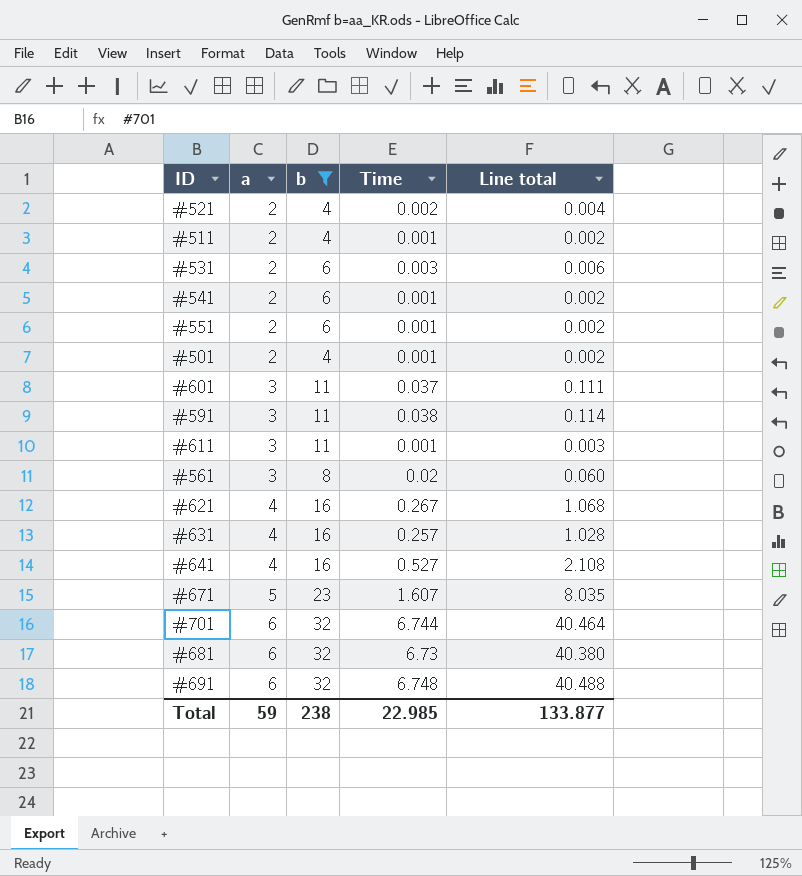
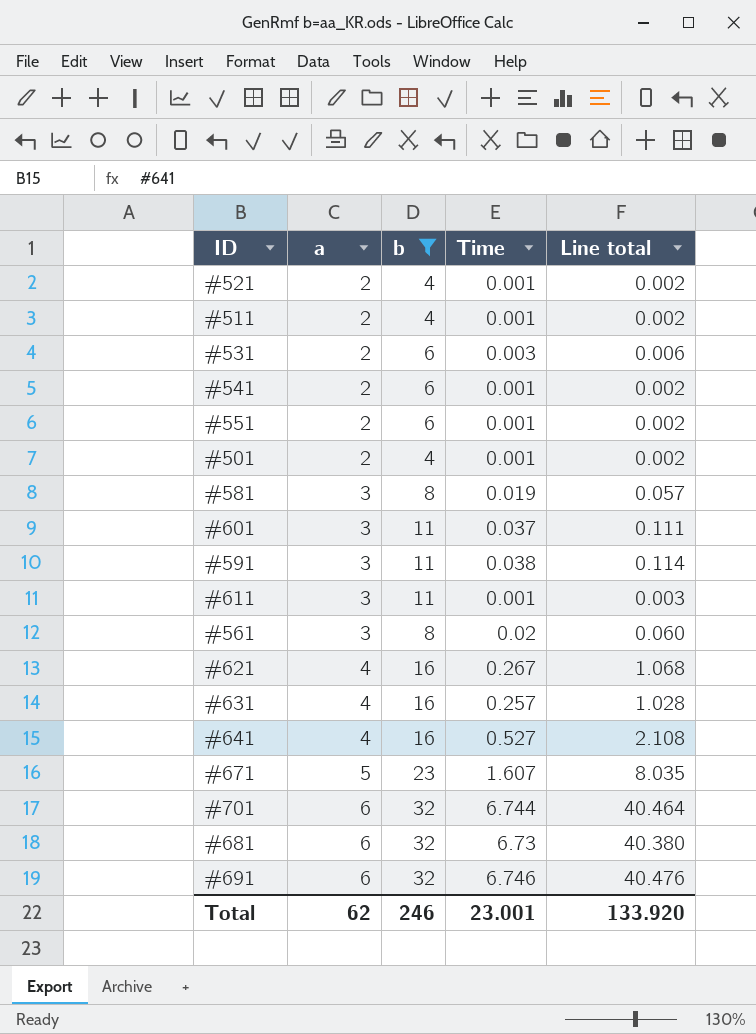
#521 | Time: 0.002 -> 0.001
#521 | Line total: 0.004 -> 0.002
row #581: none -> 3 | 8 | 0.019 | 0.057
#691 | Time: 6.748 -> 6.746
#691 | Line total: 40.488 -> 40.476
Total | a: 59 -> 62
Total | b: 238 -> 246
Total | Time: 22.985 -> 23.001
Total | Line total: 133.877 -> 133.920

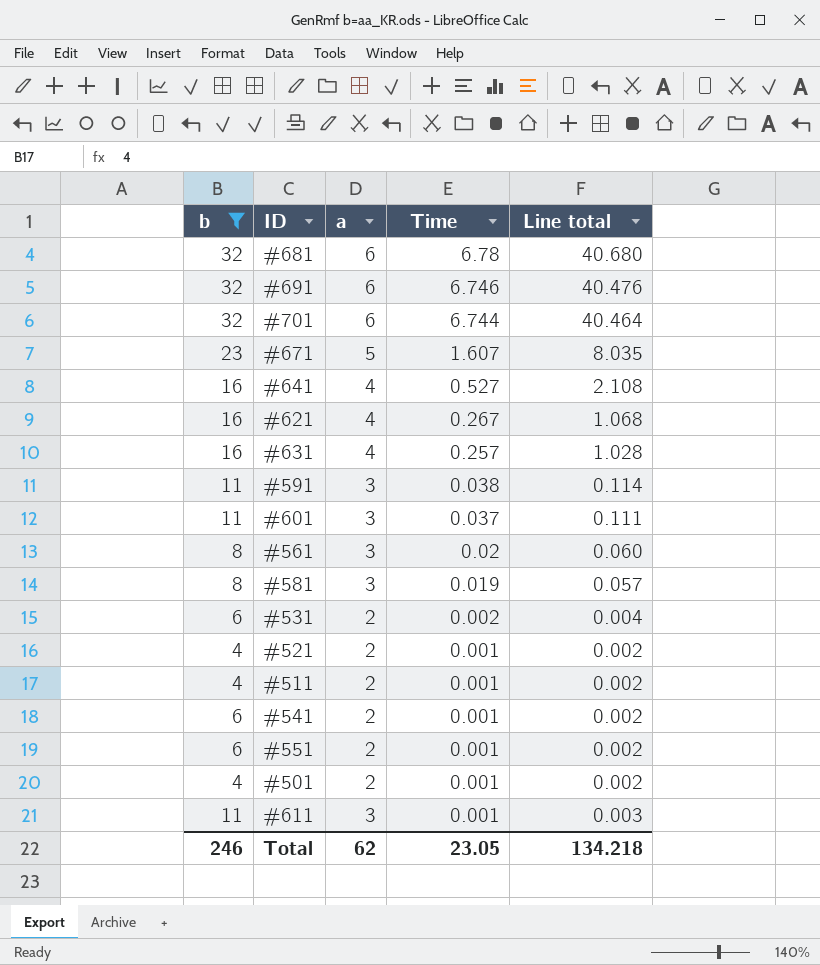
row order: a ascending -> Time descending
column b | position: 3 -> 1
#681 | Time: 6.73 -> 6.78
#681 | Line total: 40.380 -> 40.680
#531 | Time: 0.003 -> 0.002
#531 | Line total: 0.006 -> 0.004
Total | Time: 23.001 -> 23.05
Total | Line total: 133.920 -> 134.218

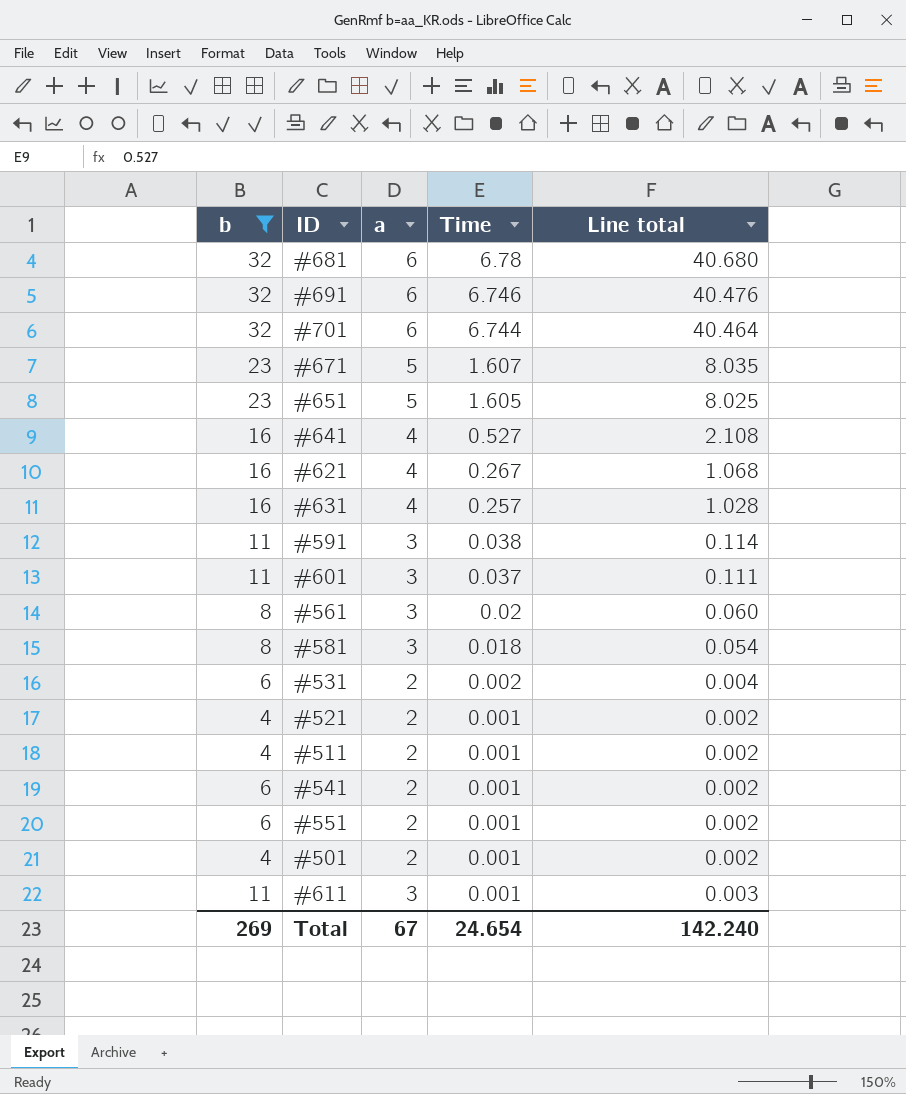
row #651: none -> 23 | 5 | 1.605 | 8.025
#581 | Time: 0.019 -> 0.018
#581 | Line total: 0.057 -> 0.054
Total | b: 246 -> 269
Total | a: 62 -> 67
Total | Time: 23.05 -> 24.654
Total | Line total: 134.218 -> 142.240

